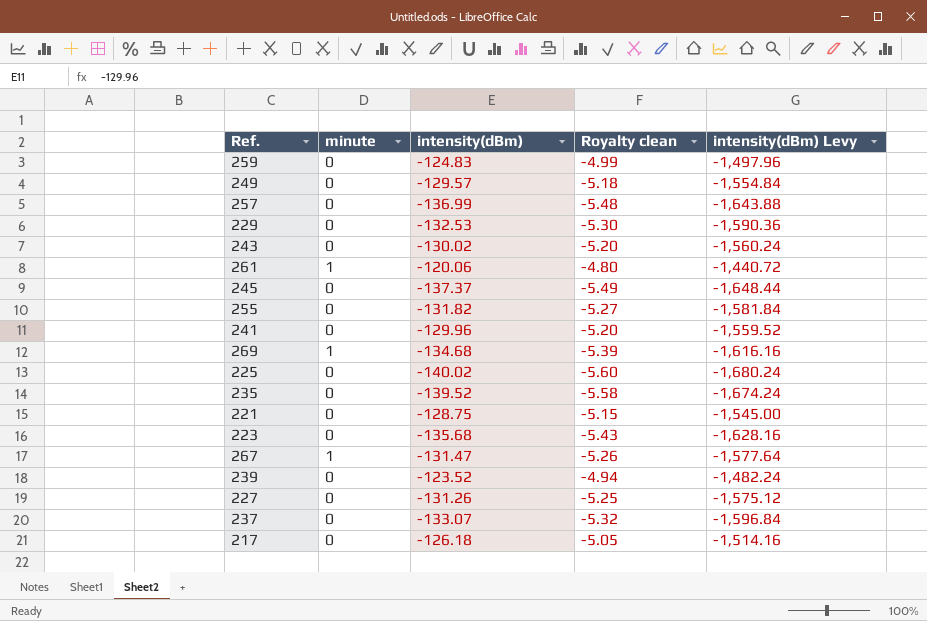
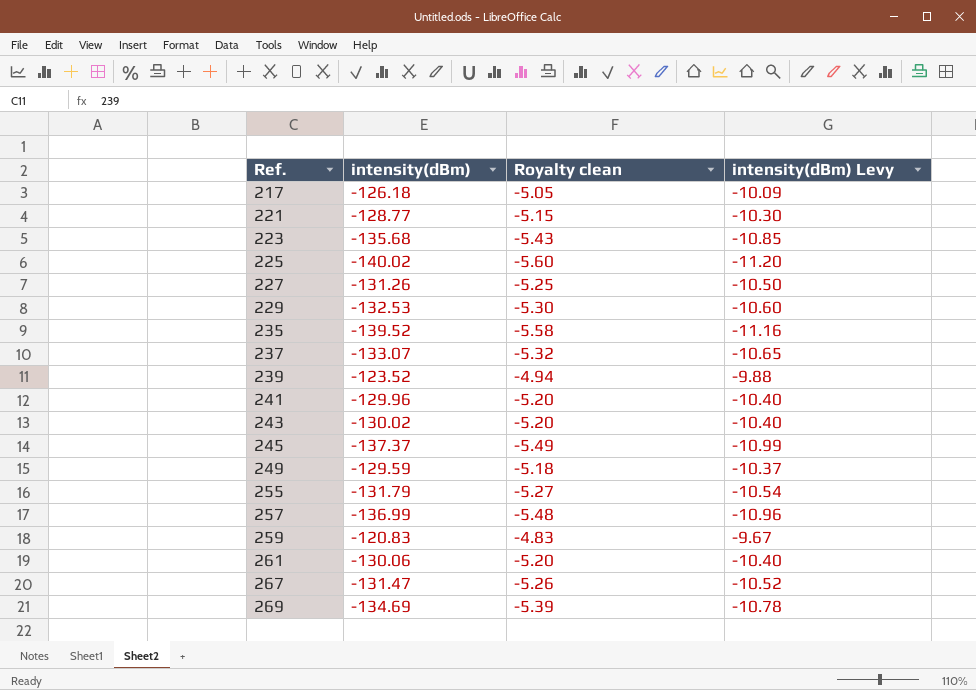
row order: none -> Ref. ascending
column minute | position: 2 -> none
column intensity(dBm) Levy | formula: [intensity(dBm)] * 12 -> [intensity(dBm)] * 0.08
221 | intensity(dBm): -128.75 -> -128.77
249 | intensity(dBm): -129.57 -> -129.59
255 | intensity(dBm): -131.82 -> -131.79
259 | intensity(dBm): -124.83 -> -120.83
259 | Royalty clean: -4.99 -> -4.83
261 | intensity(dBm): -120.06 -> -130.06
261 | Royalty clean: -4.80 -> -5.20
269 | intensity(dBm): -134.68 -> -134.69

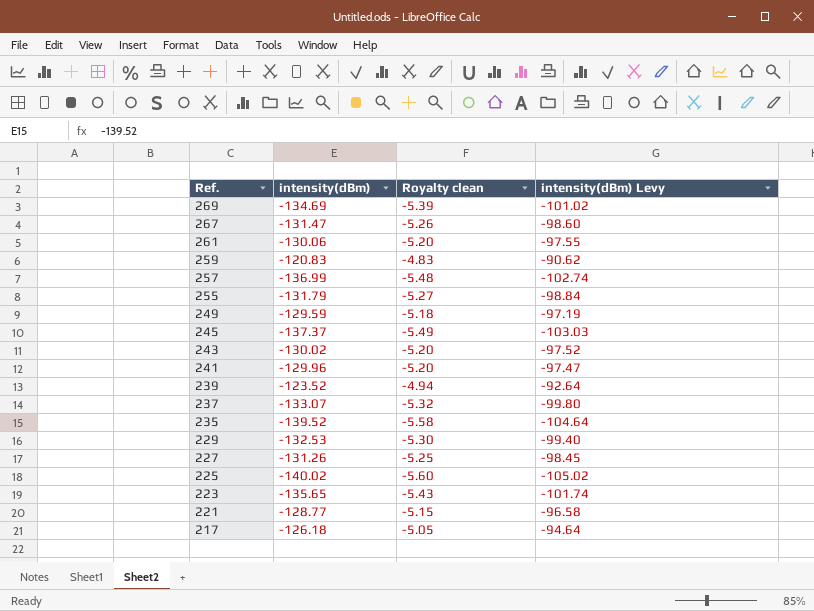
row order: Ref. ascending -> Ref. descending
column intensity(dBm) Levy | formula: [intensity(dBm)] * 0.08 -> [intensity(dBm)] * 0.75
223 | intensity(dBm): -135.68 -> -135.65

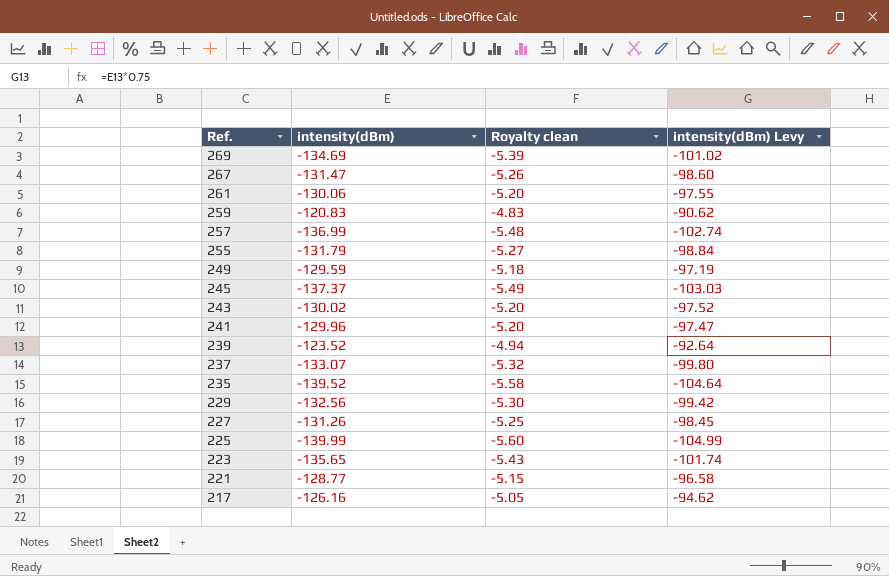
229 | intensity(dBm): -132.53 -> -132.56
229 | intensity(dBm) Levy: -99.40 -> -99.42
225 | intensity(dBm): -140.02 -> -139.99
225 | intensity(dBm) Levy: -105.02 -> -104.99
217 | intensity(dBm): -126.18 -> -126.16
217 | intensity(dBm) Levy: -94.64 -> -94.62

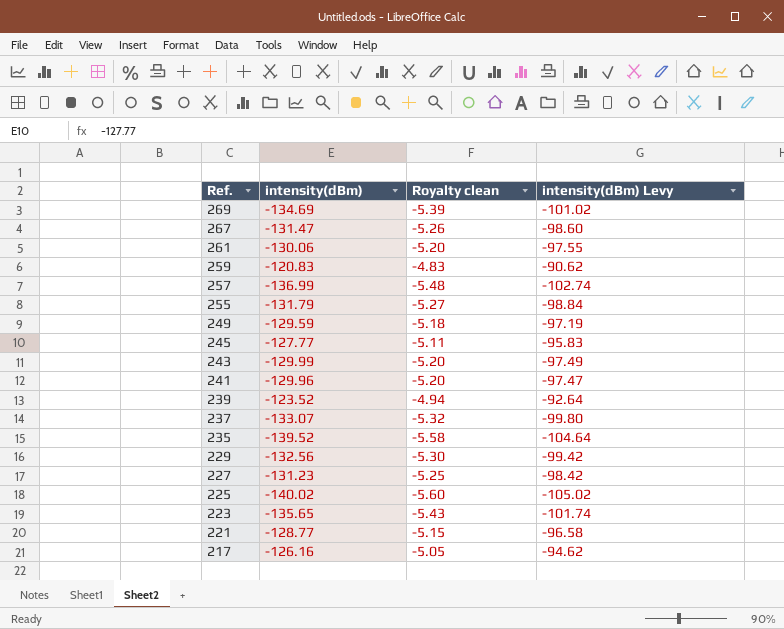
245 | intensity(dBm): -137.37 -> -127.77
245 | Royalty clean: -5.49 -> -5.11
245 | intensity(dBm) Levy: -103.03 -> -95.83
243 | intensity(dBm): -130.02 -> -129.99
243 | intensity(dBm) Levy: -97.52 -> -97.49
227 | intensity(dBm): -131.26 -> -131.23
227 | intensity(dBm) Levy: -98.45 -> -98.42
225 | intensity(dBm): -139.99 -> -140.02
225 | intensity(dBm) Levy: -104.99 -> -105.02

